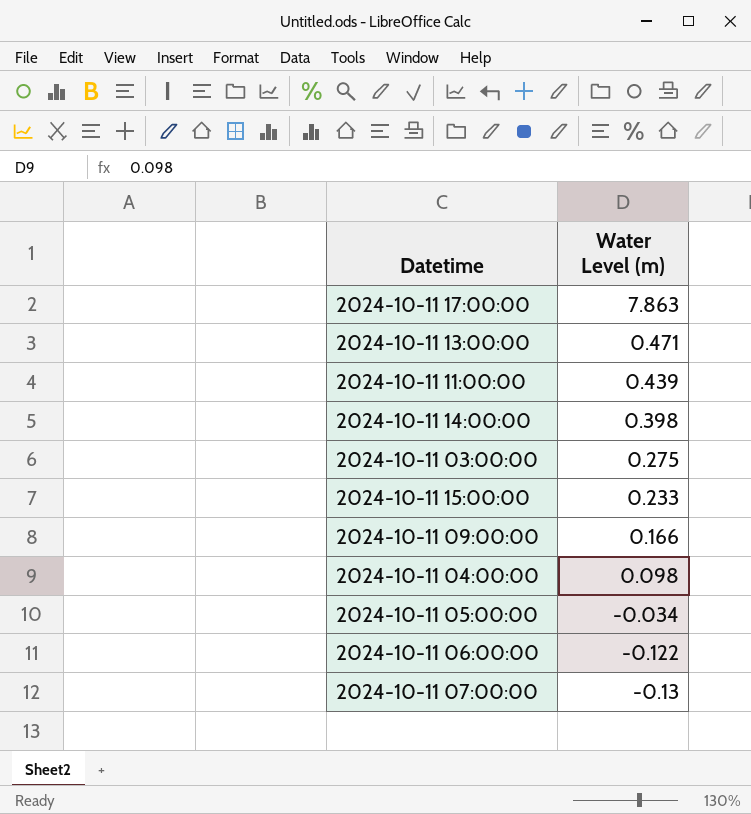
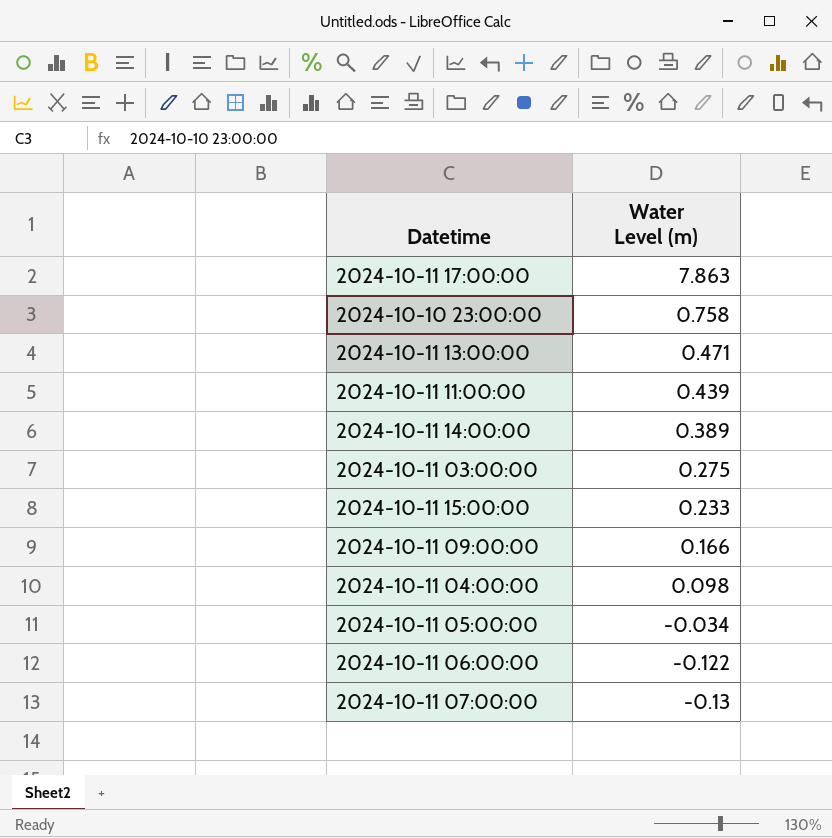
row 2024-10-10 23:00:00: none -> 0.758
2024-10-11 14:00:00 | Water Level (m): 0.398 -> 0.389

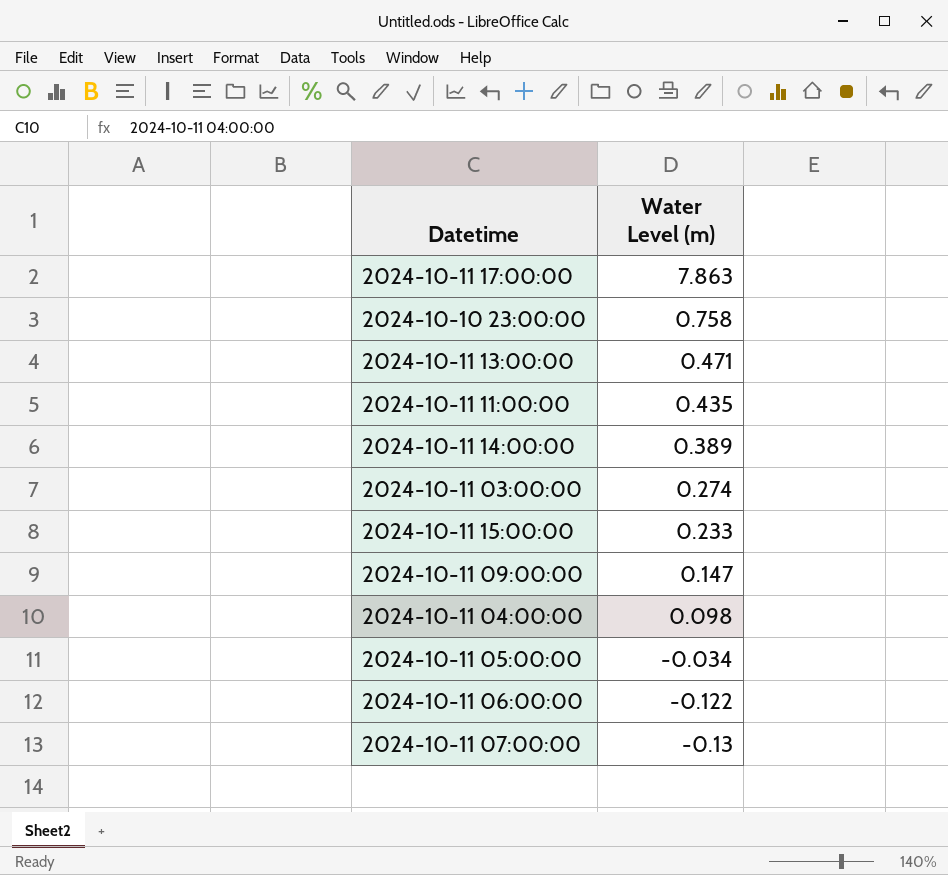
2024-10-11 11:00:00 | Water Level (m): 0.439 -> 0.435
2024-10-11 03:00:00 | Water Level (m): 0.275 -> 0.274
2024-10-11 09:00:00 | Water Level (m): 0.166 -> 0.147

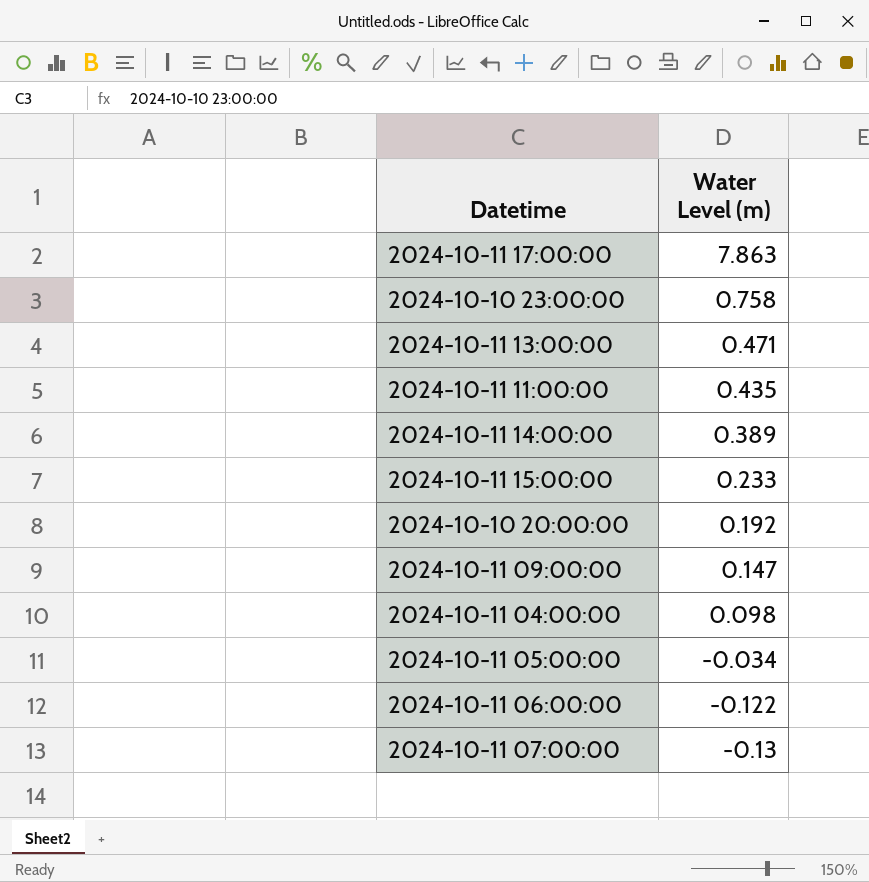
row 2024-10-11 03:00:00: 0.274 -> none
row 2024-10-10 20:00:00: none -> 0.192

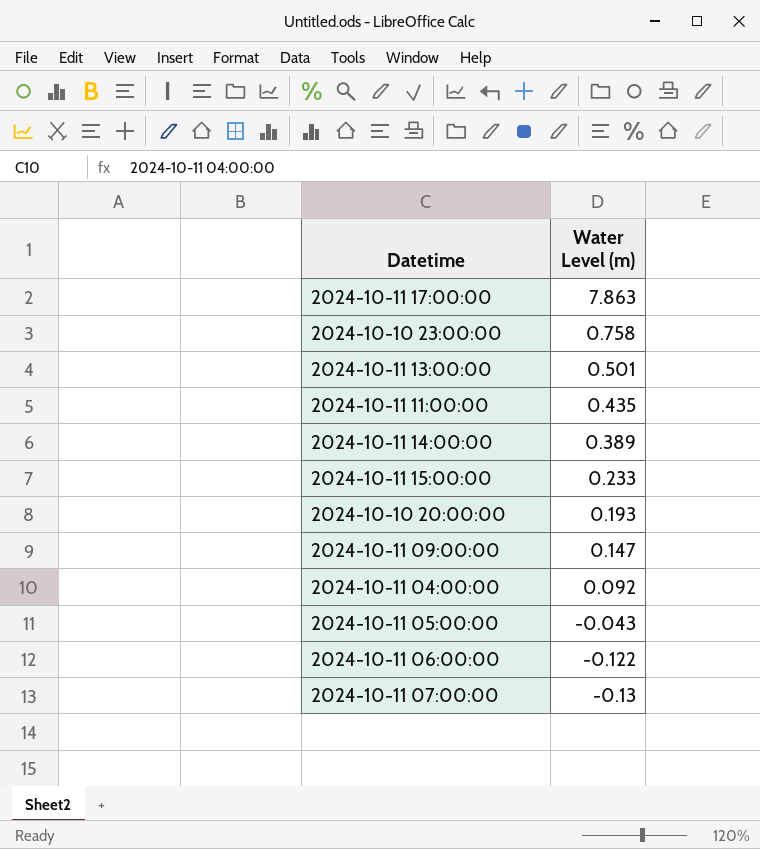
2024-10-11 13:00:00 | Water Level (m): 0.471 -> 0.501
2024-10-10 20:00:00 | Water Level (m): 0.192 -> 0.193
2024-10-11 04:00:00 | Water Level (m): 0.098 -> 0.092
2024-10-11 05:00:00 | Water Level (m): -0.034 -> -0.043

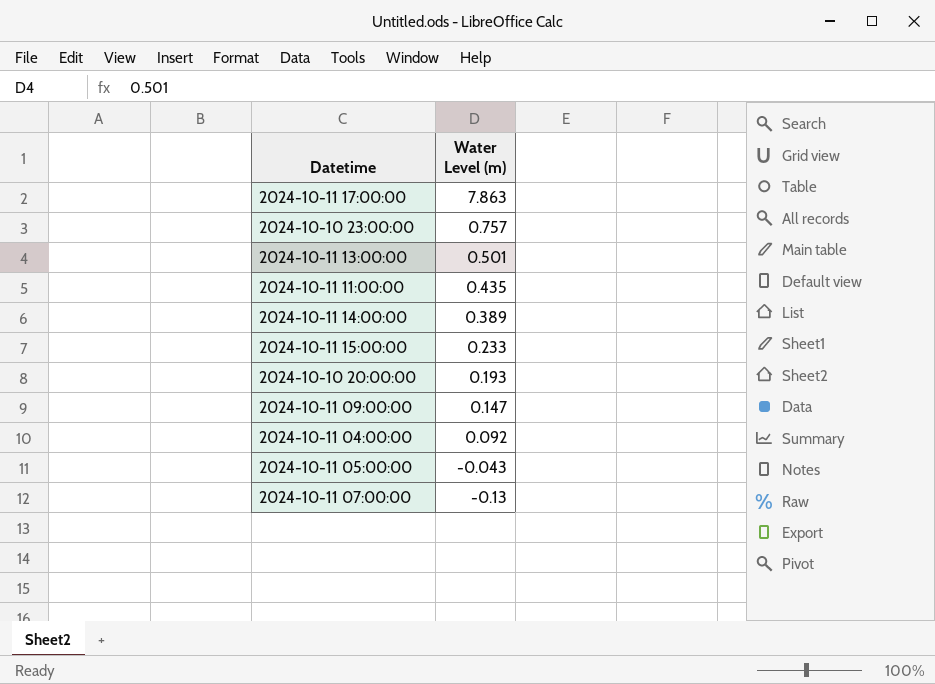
row 2024-10-11 06:00:00: -0.122 -> none
2024-10-10 23:00:00 | Water Level (m): 0.758 -> 0.757

